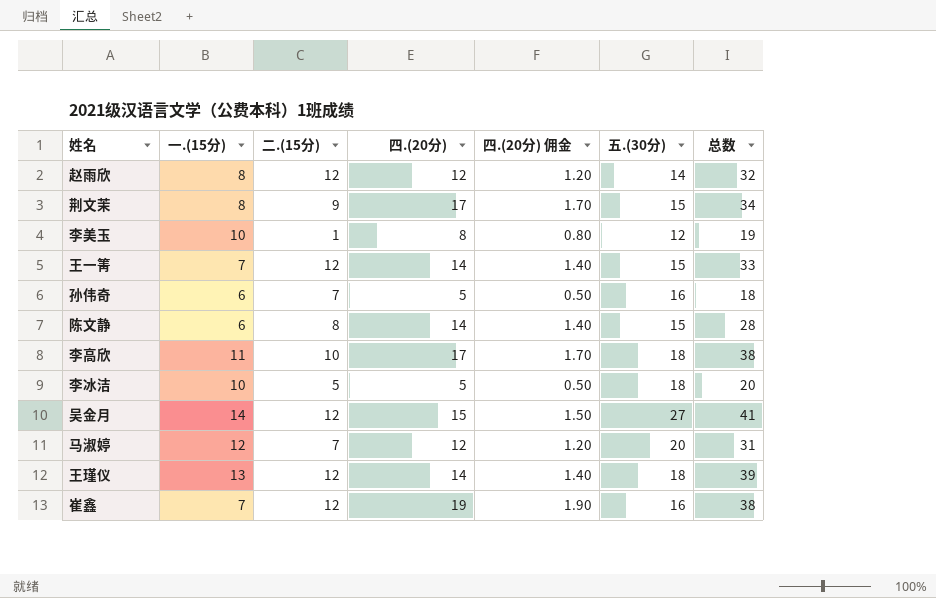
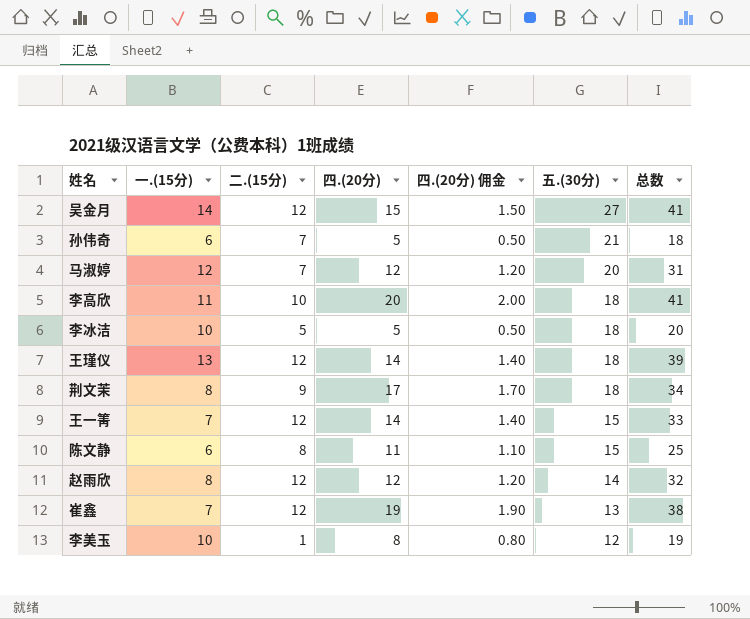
row order: none -> 五.(30分) descending
孙伟奇 | 五.(30分): 16 -> 21
李高欣 | 四.(20分): 17 -> 20
李高欣 | 四.(20分) 佣金: 1.70 -> 2.00
李高欣 | 总数: 38 -> 41
荆文茉 | 五.(30分): 15 -> 18
陈文静 | 四.(20分): 14 -> 11
陈文静 | 四.(20分) 佣金: 1.40 -> 1.10
陈文静 | 总数: 28 -> 25
崔鑫 | 五.(30分): 16 -> 13

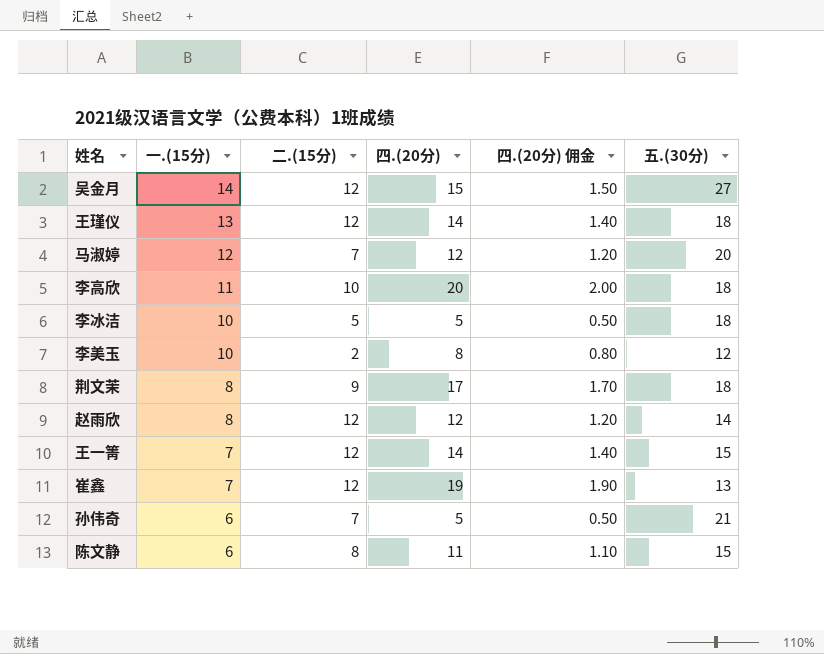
row order: 五.(30分) descending -> 一.(15分) descending
column 总数 | formula: [一.(15分)] + [二.(15分)] + [四.(20分)] -> none
李美玉 | 二.(15分): 1 -> 2

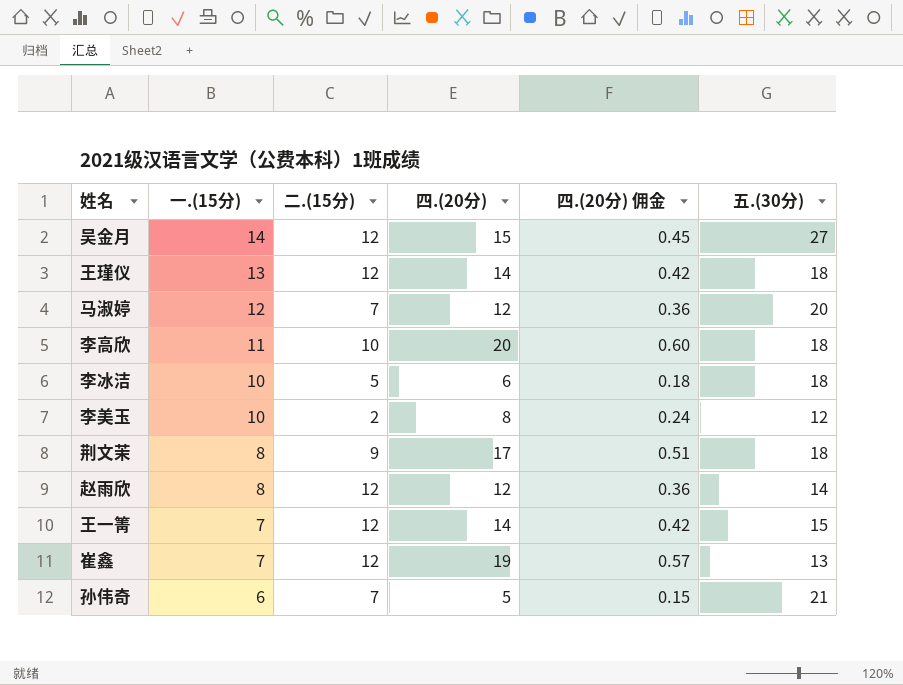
column 四.(20分) 佣金 | formula: [四.(20分)] * 0.1 -> [四.(20分)] * 0.03
row 陈文静: 6 | 8 | 11 | 1.10 | 15 -> none
李冰洁 | 四.(20分): 5 -> 6

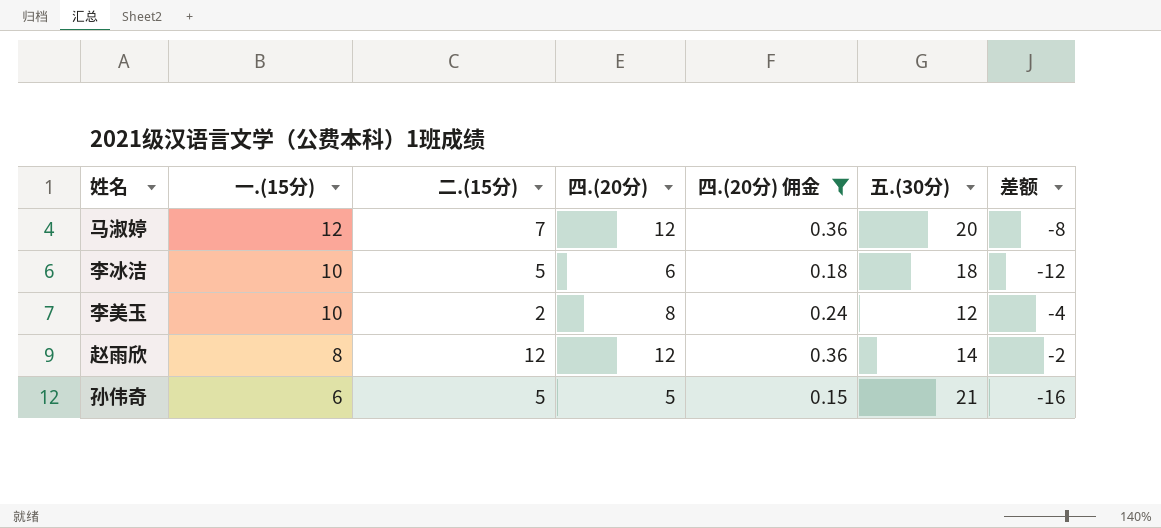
filter: none -> 四.(20分) 佣金 <= 0.36
column 差额 | formula: none -> [四.(20分)] - [五.(30分)]
孙伟奇 | 二.(15分): 7 -> 5

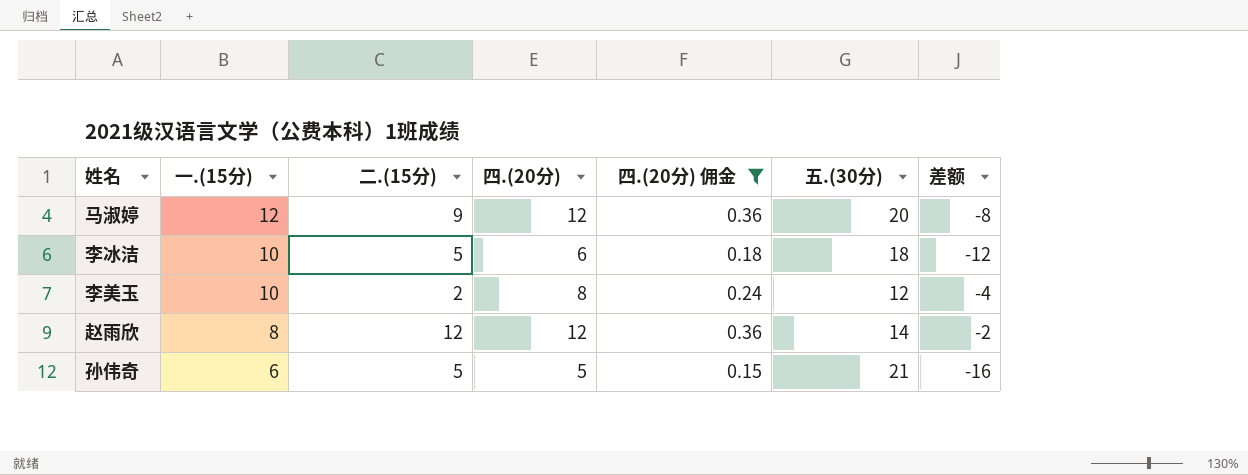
马淑婷 | 二.(15分): 7 -> 9

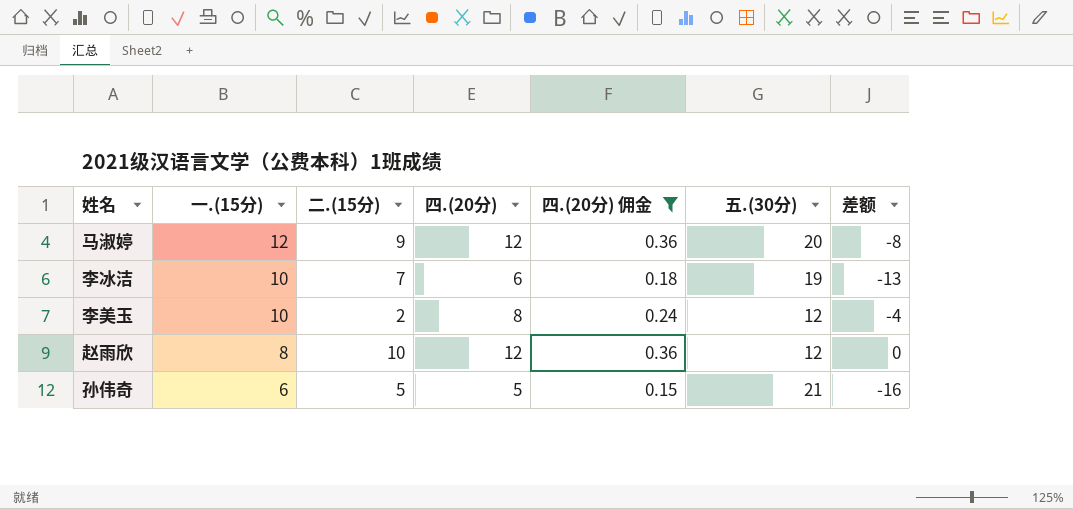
李冰洁 | 二.(15分): 5 -> 7
李冰洁 | 五.(30分): 18 -> 19
李冰洁 | 差额: -12 -> -13
赵雨欣 | 二.(15分): 12 -> 10
赵雨欣 | 五.(30分): 14 -> 12
赵雨欣 | 差额: -2 -> 0

